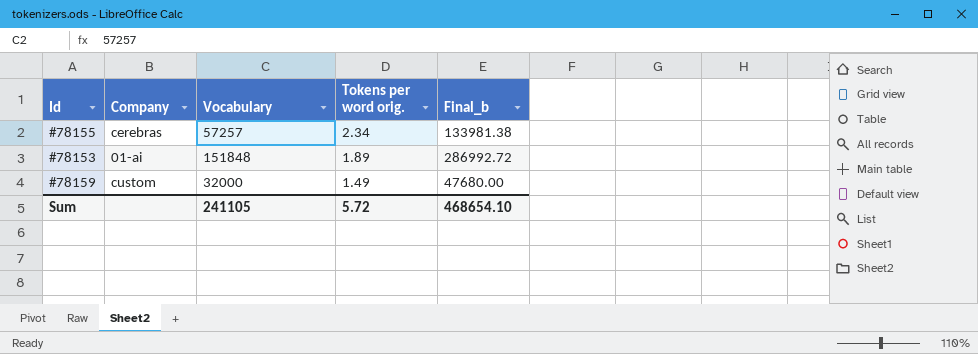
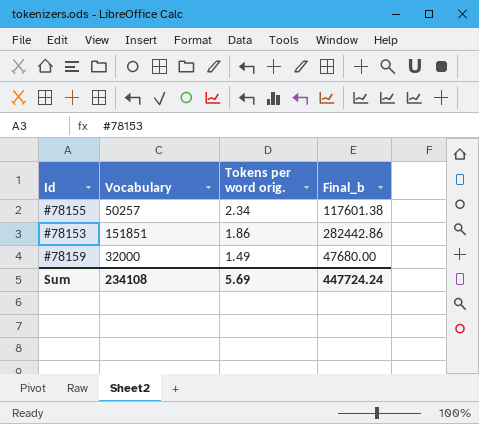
column Company | position: 2 -> none
#78155 | Vocabulary: 57257 -> 50257
#78155 | Final_b: 133981.38 -> 117601.38
#78153 | Vocabulary: 151848 -> 151851
#78153 | Tokens per word orig.: 1.89 -> 1.86
#78153 | Final_b: 286992.72 -> 282442.86
Sum | Vocabulary: 241105 -> 234108
Sum | Tokens per word orig.: 5.72 -> 5.69
Sum | Final_b: 468654.10 -> 447724.24

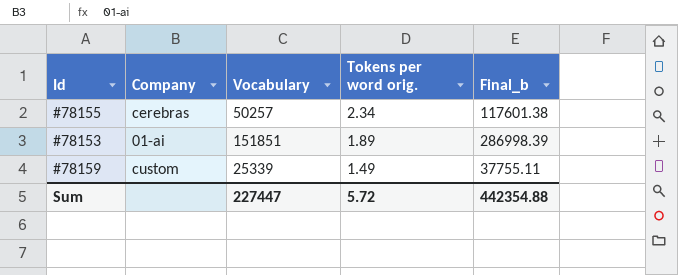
column Company | position: none -> 2
#78153 | Tokens per word orig.: 1.86 -> 1.89
#78153 | Final_b: 282442.86 -> 286998.39
#78159 | Vocabulary: 32000 -> 25339
#78159 | Final_b: 47680.00 -> 37755.11
Sum | Vocabulary: 234108 -> 227447
Sum | Tokens per word orig.: 5.69 -> 5.72
Sum | Final_b: 447724.24 -> 442354.88

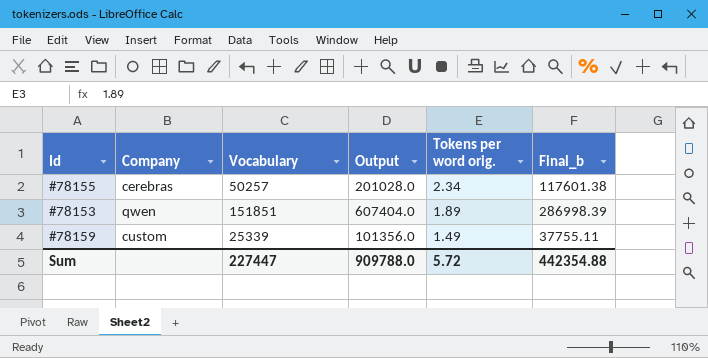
column Output | formula: none -> [Vocabulary] * 4
#78153 | Company: 01-ai -> qwen

